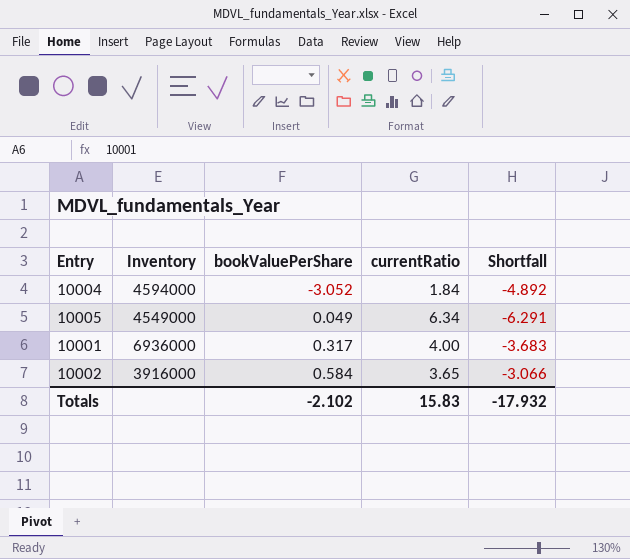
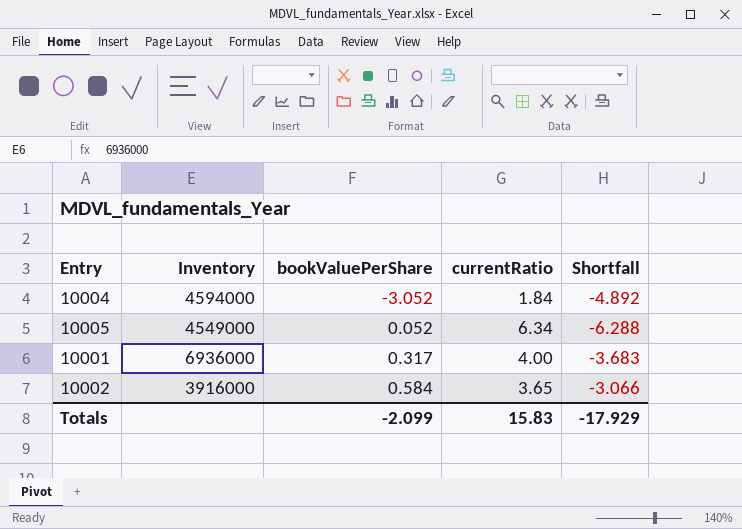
10005 | bookValuePerShare: 0.049 -> 0.052
10005 | Shortfall: -6.291 -> -6.288
Totals | bookValuePerShare: -2.102 -> -2.099
Totals | Shortfall: -17.932 -> -17.929

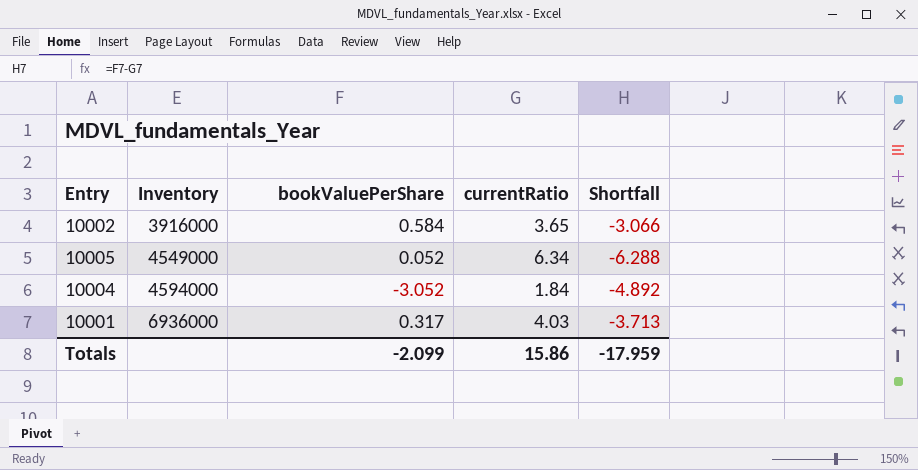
row order: bookValuePerShare ascending -> Inventory ascending
10001 | currentRatio: 4.00 -> 4.03
10001 | Shortfall: -3.683 -> -3.713
Totals | currentRatio: 15.83 -> 15.86
Totals | Shortfall: -17.929 -> -17.959

